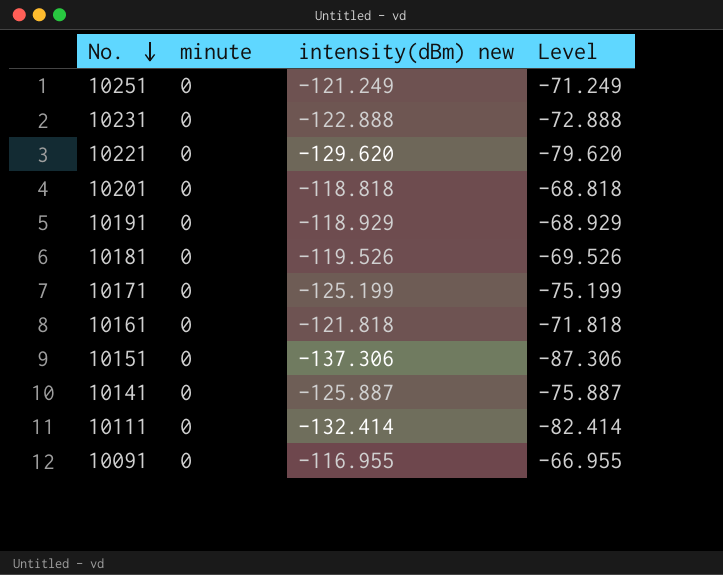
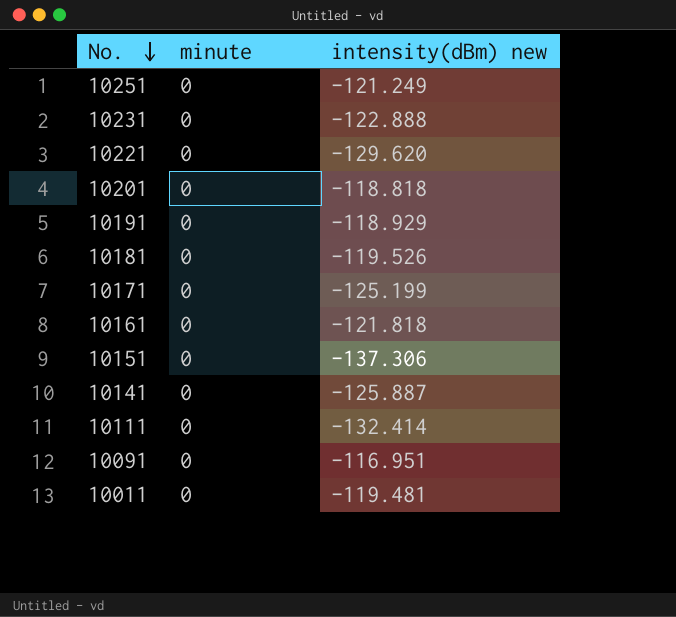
column Level | formula: [intensity(dBm) new] + 50 -> none
10091 | intensity(dBm) new: -116.955 -> -116.951
row 10011: none -> 0 | -119.481

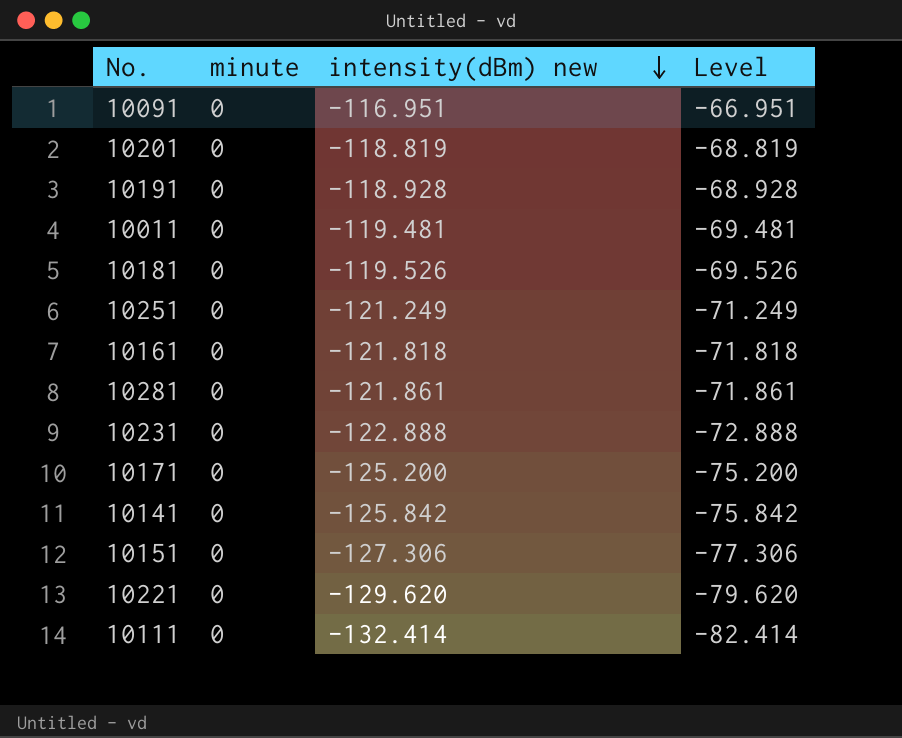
row order: No. descending -> intensity(dBm) new descending
column Level | formula: none -> [intensity(dBm) new] + 50
10201 | intensity(dBm) new: -118.818 -> -118.819
10191 | intensity(dBm) new: -118.929 -> -118.928
row 10281: none -> 0 | -121.861 | -71.861
10171 | intensity(dBm) new: -125.199 -> -125.200
10141 | intensity(dBm) new: -125.887 -> -125.842
10151 | intensity(dBm) new: -137.306 -> -127.306

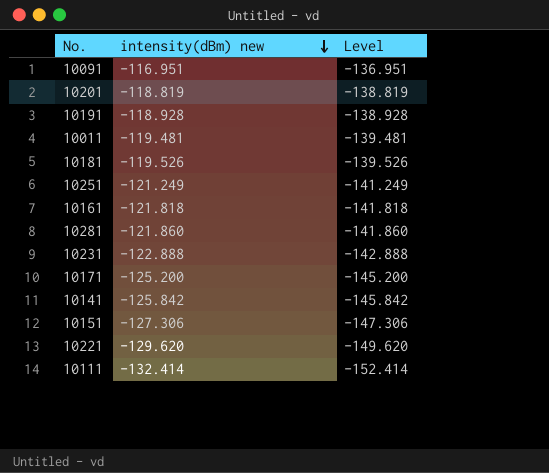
column minute | position: 2 -> none
column Level | formula: [intensity(dBm) new] + 50 -> [intensity(dBm) new] - 20
10281 | intensity(dBm) new: -121.861 -> -121.860

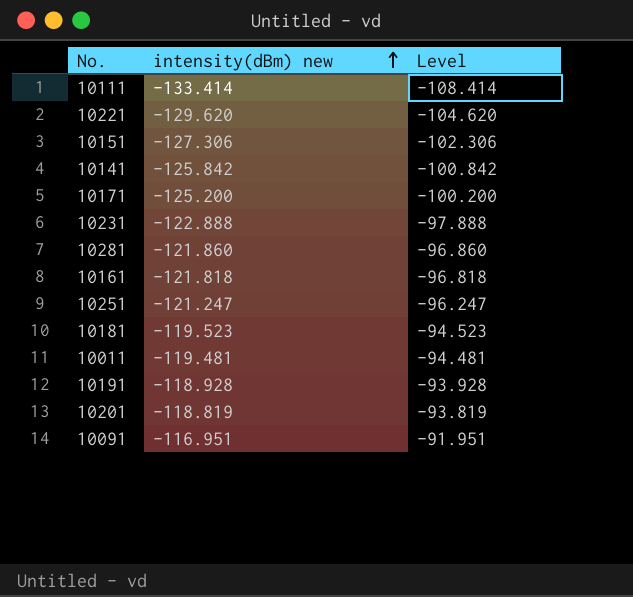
row order: intensity(dBm) new descending -> intensity(dBm) new ascending
column Level | formula: [intensity(dBm) new] - 20 -> [intensity(dBm) new] + 25
10111 | intensity(dBm) new: -132.414 -> -133.414
10251 | intensity(dBm) new: -121.249 -> -121.247
10181 | intensity(dBm) new: -119.526 -> -119.523

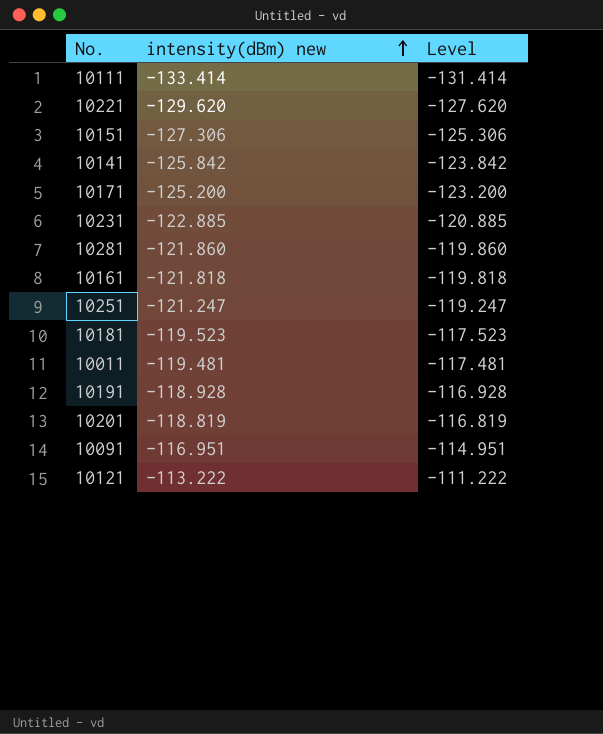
column Level | formula: [intensity(dBm) new] + 25 -> [intensity(dBm) new] + 2
10231 | intensity(dBm) new: -122.888 -> -122.885
row 10121: none -> -113.222 | -111.222

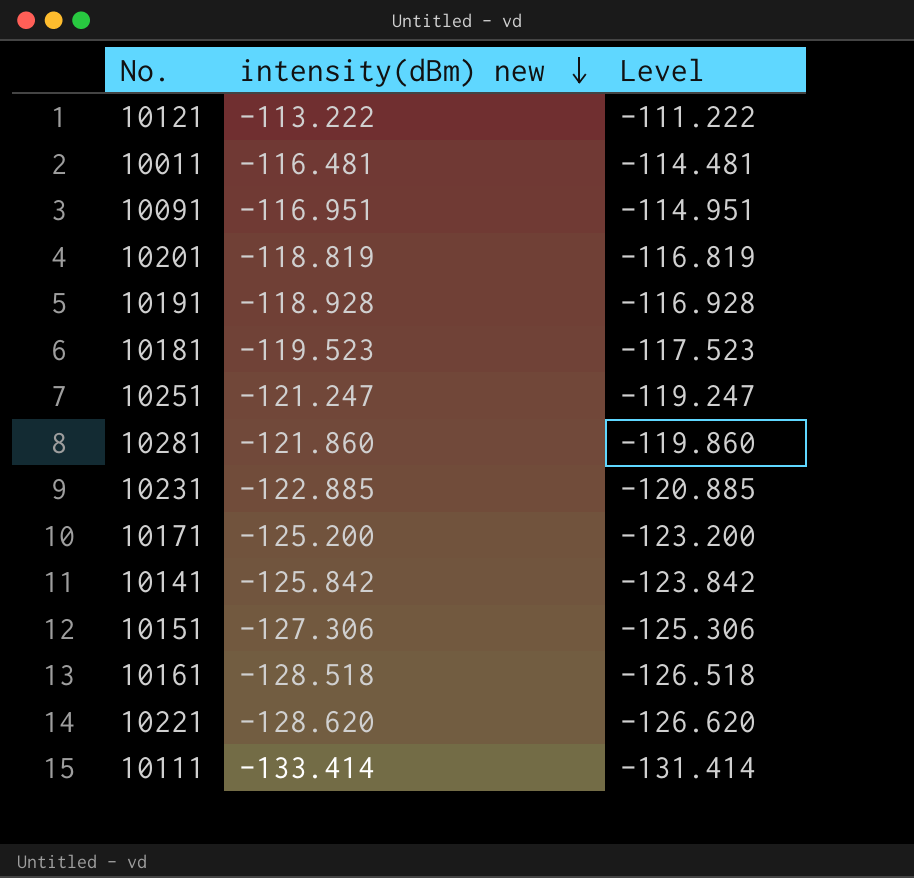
row order: intensity(dBm) new ascending -> intensity(dBm) new descending
10011 | intensity(dBm) new: -119.481 -> -116.481
10011 | Level: -117.481 -> -114.481
10161 | intensity(dBm) new: -121.818 -> -128.518
10161 | Level: -119.818 -> -126.518
10221 | intensity(dBm) new: -129.620 -> -128.620
10221 | Level: -127.620 -> -126.620

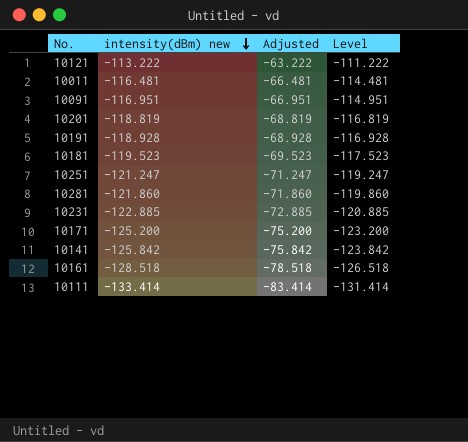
column Adjusted | formula: none -> [intensity(dBm) new] + 50
row 10151: -127.306 | -125.306 -> none
row 10221: -128.620 | -126.620 -> none

